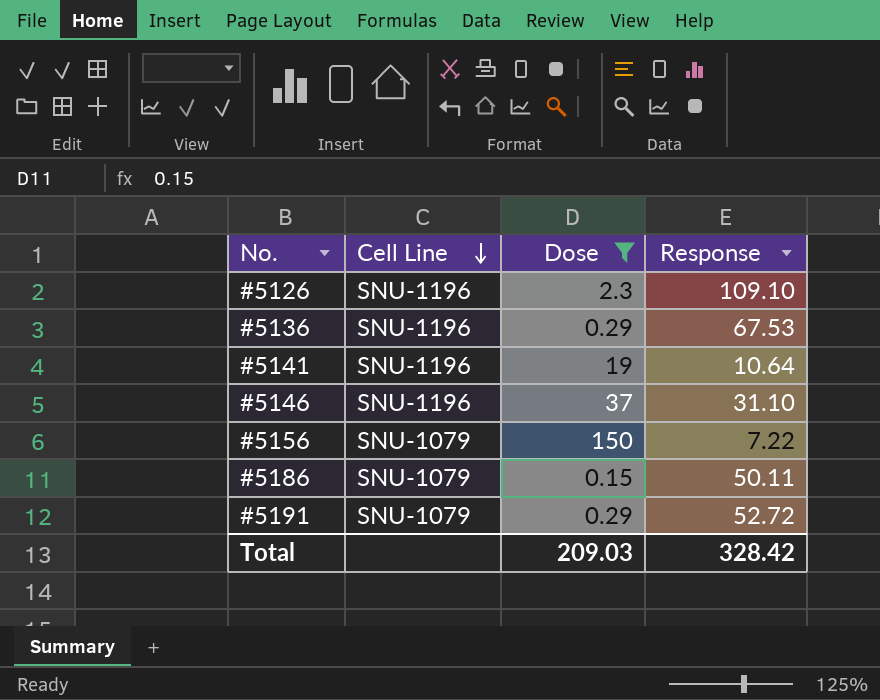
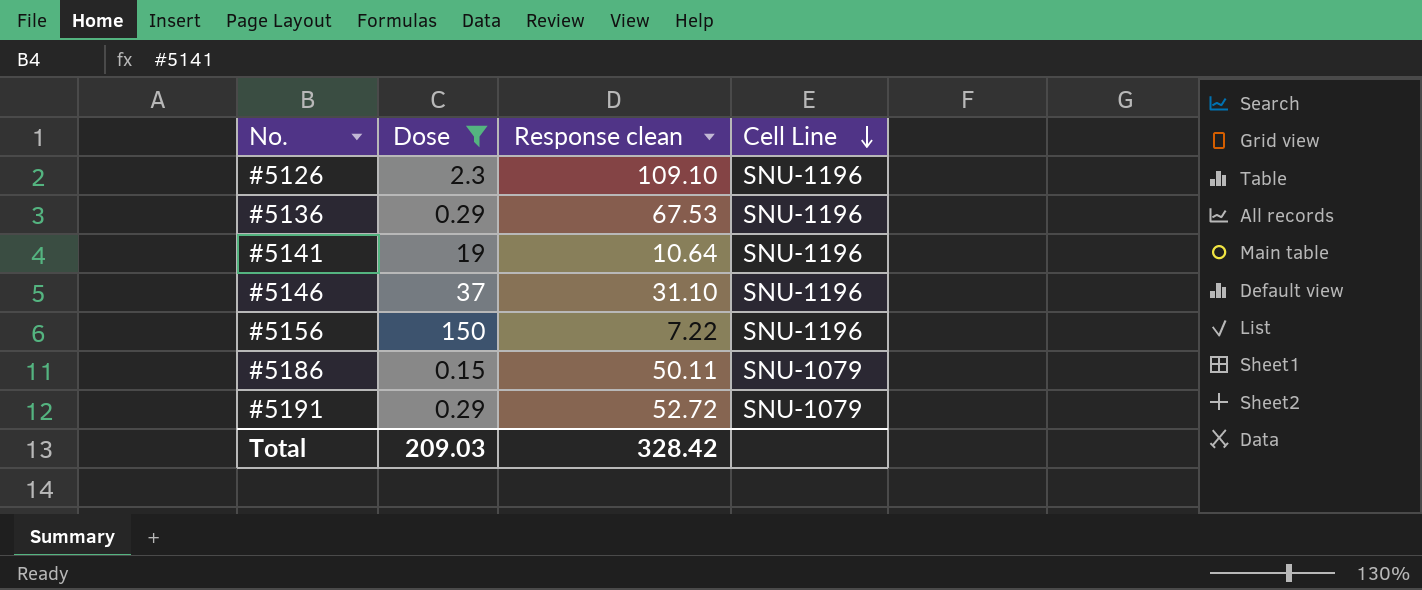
column name: Response -> Response clean
column Cell Line | position: 2 -> 4
#5156 | Cell Line: SNU-1079 -> SNU-1196

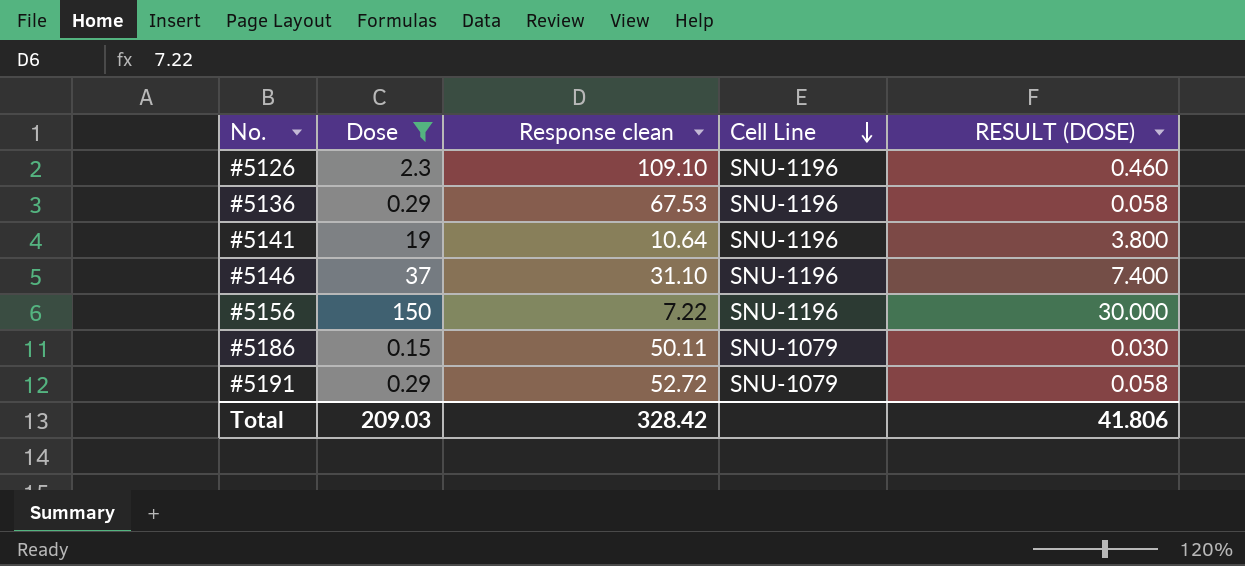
column RESULT (DOSE) | formula: none -> [Dose] * 0.2

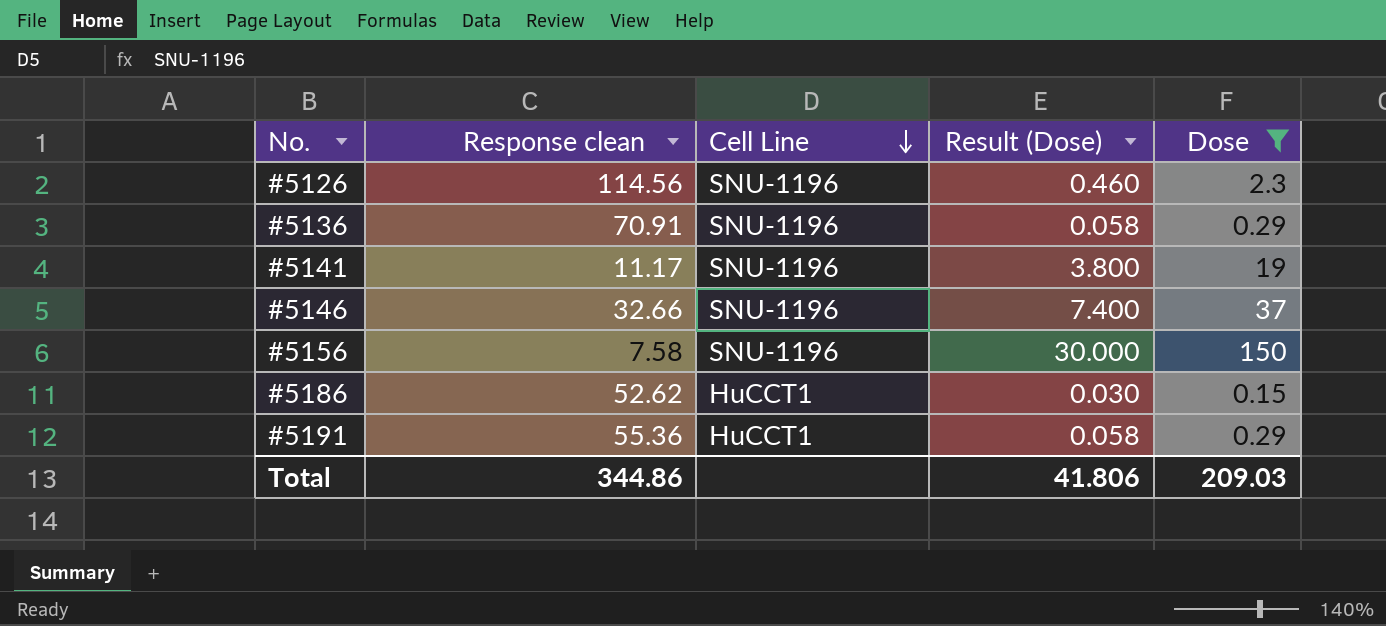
column name: RESULT (DOSE) -> Result (Dose)
column Dose | position: 2 -> 5
#5126 | Response clean: 109.10 -> 114.56
#5136 | Response clean: 67.53 -> 70.91
#5141 | Response clean: 10.64 -> 11.17
#5146 | Response clean: 31.10 -> 32.66
#5156 | Response clean: 7.22 -> 7.58
#5186 | Response clean: 50.11 -> 52.62
#5186 | Cell Line: SNU-1079 -> HuCCT1
#5191 | Response clean: 52.72 -> 55.36
#5191 | Cell Line: SNU-1079 -> HuCCT1
Total | Response clean: 328.42 -> 344.86

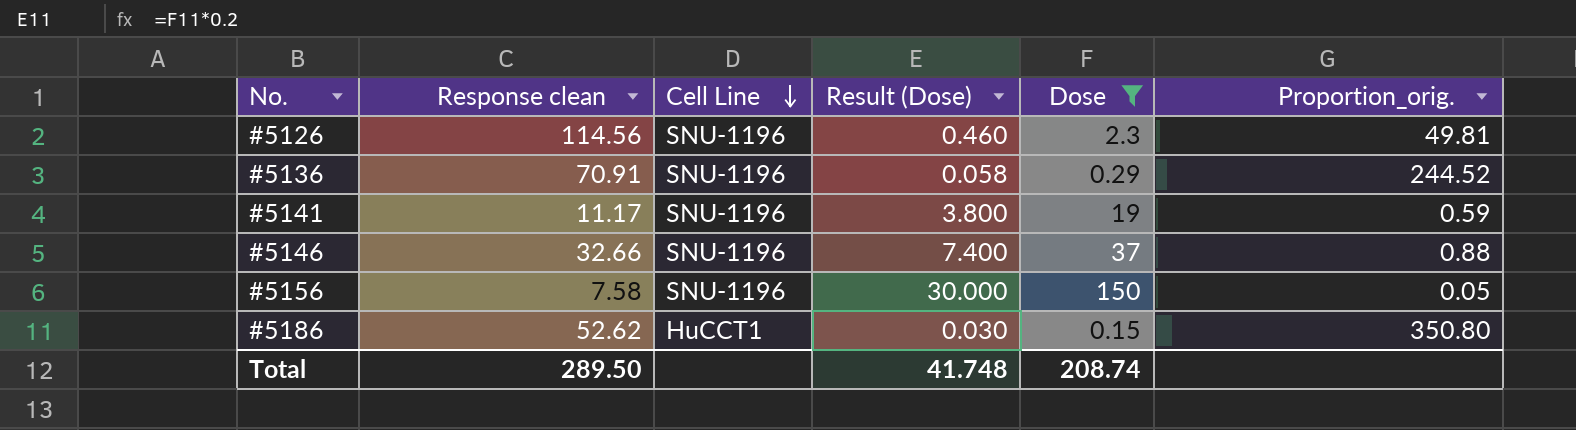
column Proportion_orig. | formula: none -> [Response clean] / [Dose]
row #5191: 55.36 | HuCCT1 | 0.058 | 0.29 -> none
Total | Response clean: 344.86 -> 289.50
Total | Result (Dose): 41.806 -> 41.748
Total | Dose: 209.03 -> 208.74

